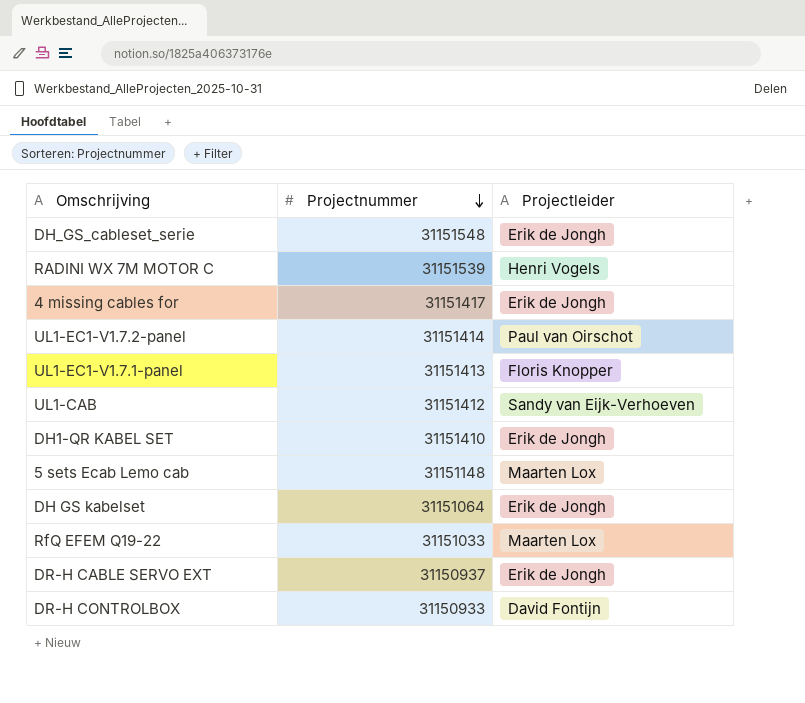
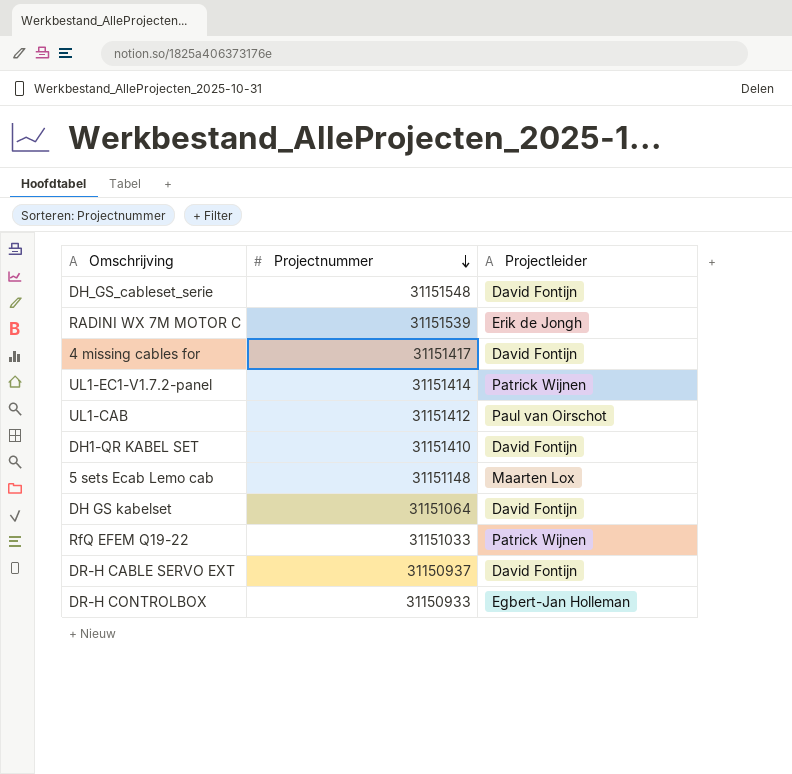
row UL1-EC1-V1.7.1-panel: 31151413 | Floris Knopper -> none
DH_GS_cableset_serie | Projectleider: Erik de Jongh -> David Fontijn
RADINI WX 7M MOTOR C | Projectleider: Henri Vogels -> Erik de Jongh
4 missing cables for | Projectleider: Erik de Jongh -> David Fontijn
UL1-EC1-V1.7.2-panel | Projectleider: Paul van Oirschot -> Patrick Wijnen
UL1-CAB | Projectleider: Sandy van Eijk-Verhoeven -> Paul van Oirschot
DH1-QR KABEL SET | Projectleider: Erik de Jongh -> David Fontijn
DH GS kabelset | Projectleider: Erik de Jongh -> David Fontijn
RfQ EFEM Q19-22 | Projectleider: Maarten Lox -> Patrick Wijnen
DR-H CABLE SERVO EXT | Projectleider: Erik de Jongh -> David Fontijn
DR-H CONTROLBOX | Projectleider: David Fontijn -> Egbert-Jan Holleman

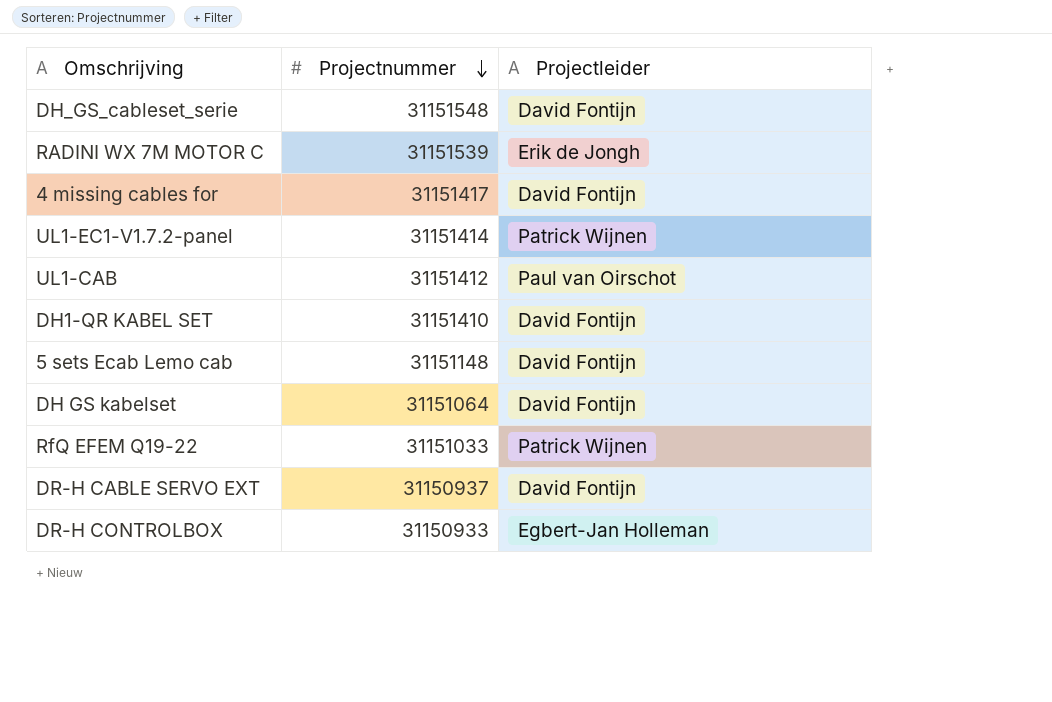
5 sets Ecab Lemo cab | Projectleider: Maarten Lox -> David Fontijn

